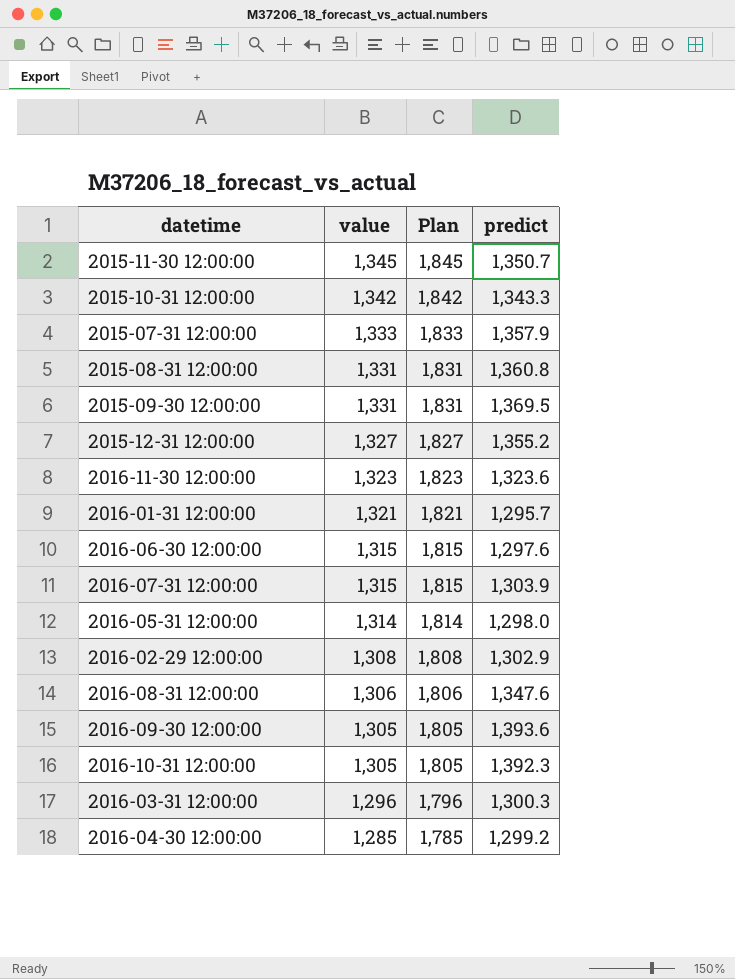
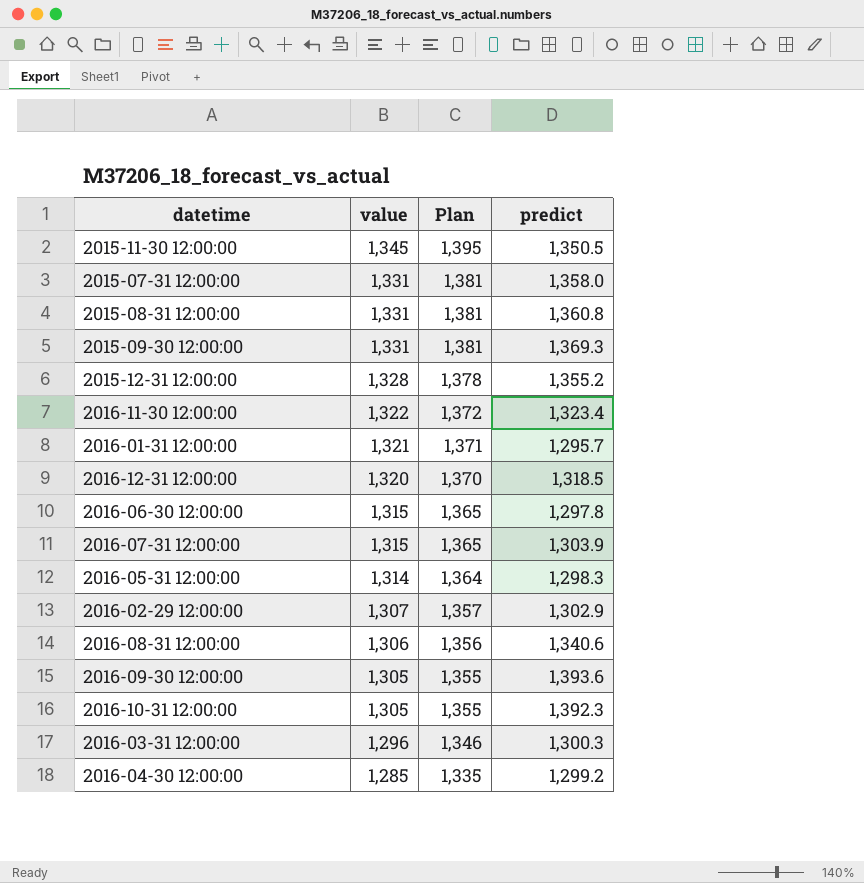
column Plan | formula: [value] + 500 -> [value] + 50
row 2015-10-31 12:00:00: 1,342 | 1,842 | 1,343.3 -> none
2015-11-30 12:00:00 | predict: 1,350.7 -> 1,350.5
2015-07-31 12:00:00 | value: 1,333 -> 1,331
2015-07-31 12:00:00 | predict: 1,357.9 -> 1,358.0
2015-09-30 12:00:00 | predict: 1,369.5 -> 1,369.3
2015-12-31 12:00:00 | value: 1,327 -> 1,328
2016-11-30 12:00:00 | value: 1,323 -> 1,322
2016-11-30 12:00:00 | predict: 1,323.6 -> 1,323.4
row 2016-12-31 12:00:00: none -> 1,320 | 1,370 | 1,318.5
2016-06-30 12:00:00 | predict: 1,297.6 -> 1,297.8
2016-05-31 12:00:00 | predict: 1,298.0 -> 1,298.3
2016-02-29 12:00:00 | value: 1,308 -> 1,307
2016-08-31 12:00:00 | predict: 1,347.6 -> 1,340.6

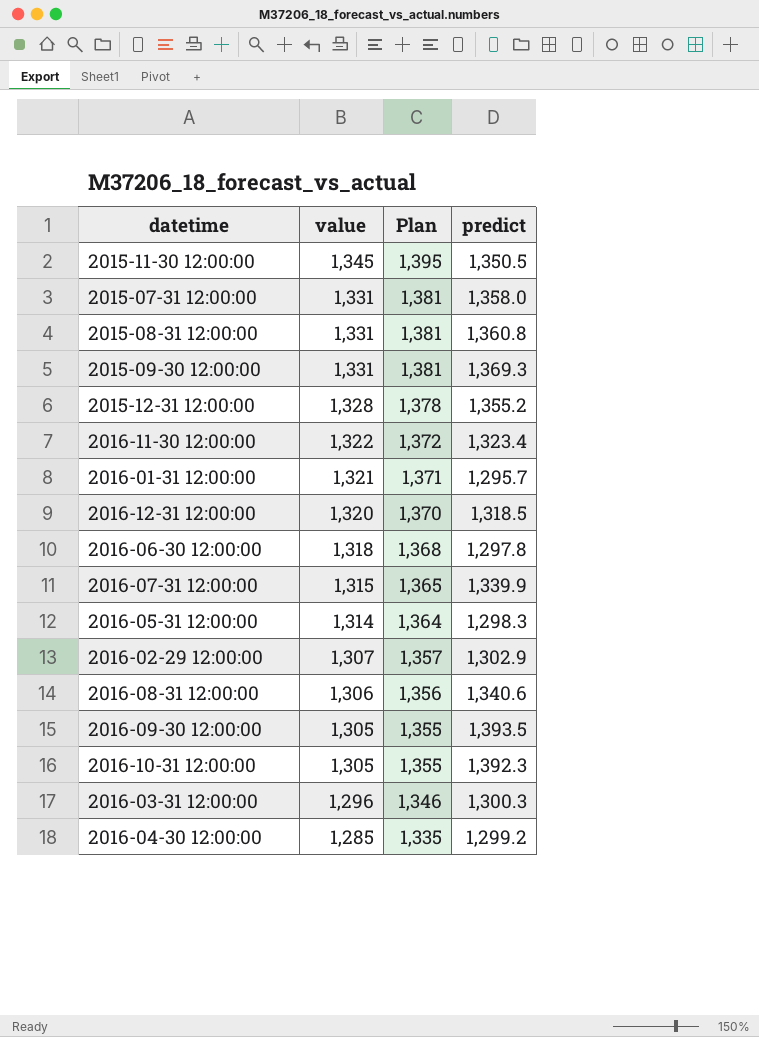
2016-06-30 12:00:00 | value: 1,315 -> 1,318
2016-06-30 12:00:00 | Plan: 1,365 -> 1,368
2016-07-31 12:00:00 | predict: 1,303.9 -> 1,339.9
2016-09-30 12:00:00 | predict: 1,393.6 -> 1,393.5

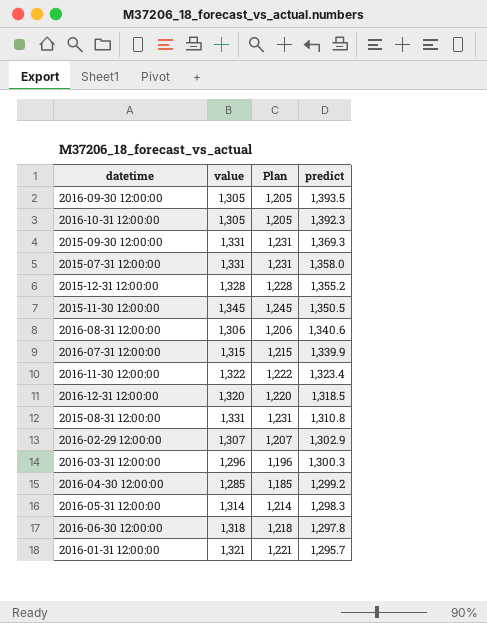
row order: value descending -> predict descending
column Plan | formula: [value] + 50 -> [value] - 100
2015-08-31 12:00:00 | predict: 1,360.8 -> 1,310.8

